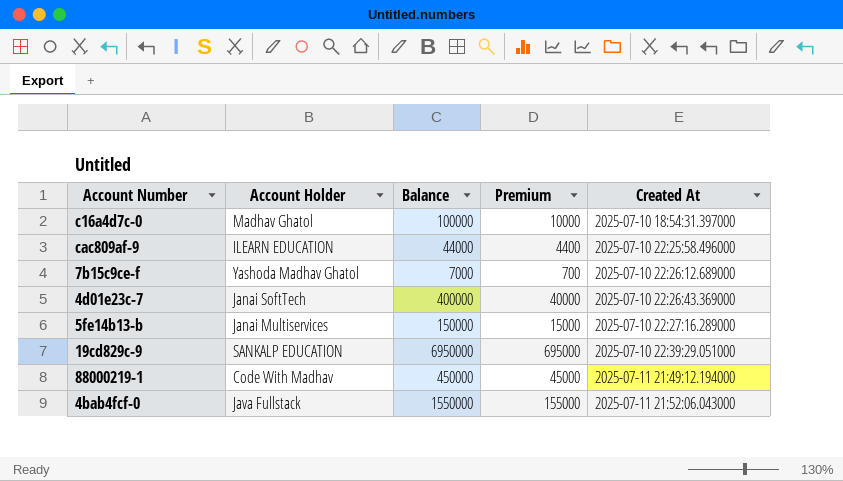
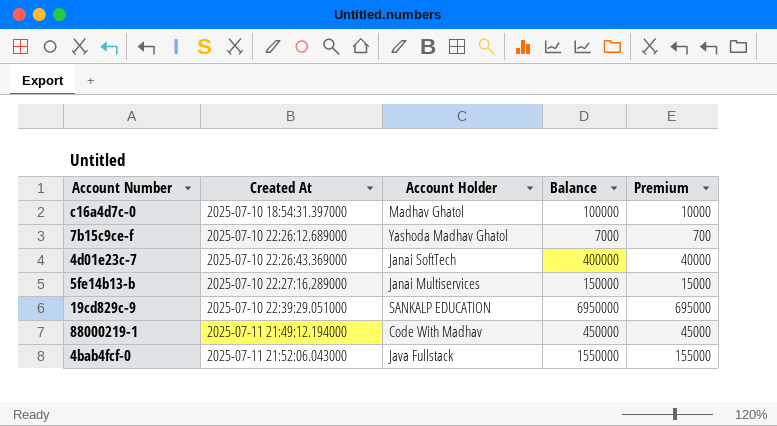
column Created At | position: 5 -> 2
row cac809af-9: ILEARN EDUCATION | 44000 | 4400 | 2025-07-10 22:25:58.496000 -> none

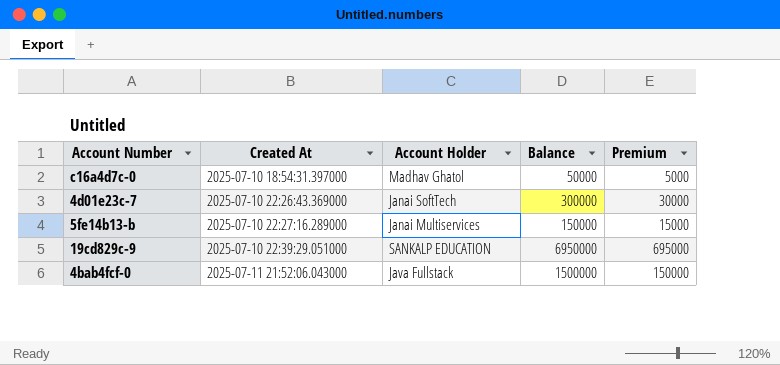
row 7b15c9ce-f: 2025-07-10 22:26:12.689000 | Yashoda Madhav Ghatol | 7000 | 700 -> none
row 88000219-1: 2025-07-11 21:49:12.194000 | Code With Madhav | 450000 | 45000 -> none
c16a4d7c-0 | Balance: 100000 -> 50000
c16a4d7c-0 | Premium: 10000 -> 5000
4d01e23c-7 | Balance: 400000 -> 300000
4d01e23c-7 | Premium: 40000 -> 30000
4bab4fcf-0 | Balance: 1550000 -> 1500000
4bab4fcf-0 | Premium: 155000 -> 150000

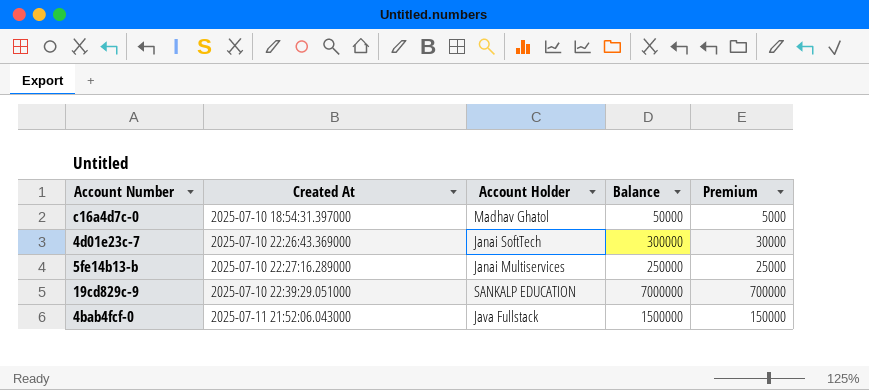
5fe14b13-b | Balance: 150000 -> 250000
5fe14b13-b | Premium: 15000 -> 25000
19cd829c-9 | Balance: 6950000 -> 7000000
19cd829c-9 | Premium: 695000 -> 700000

